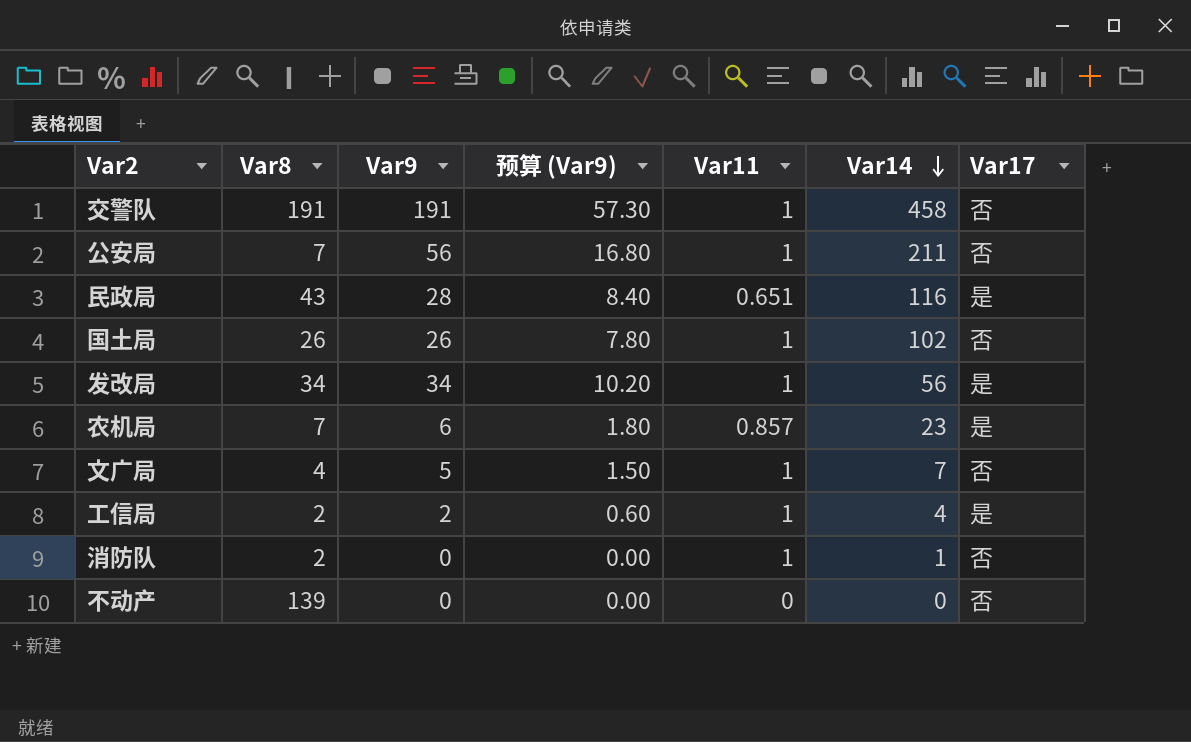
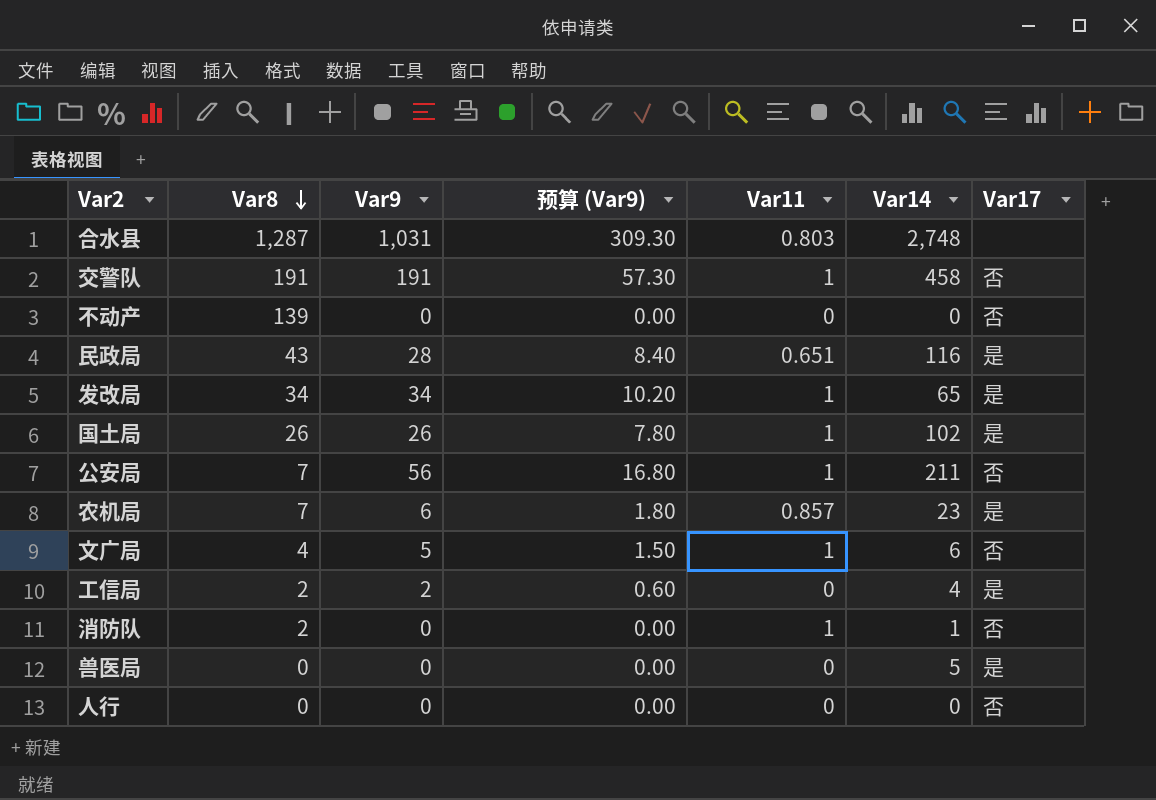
row order: Var14 descending -> Var8 descending
row 合水县: none -> 1,287 | 1,031 | 309.30 | 0.803 | 2,748 | none
发改局 | Var14: 56 -> 65
国土局 | Var17: 否 -> 是
文广局 | Var14: 7 -> 6
工信局 | Var11: 1 -> 0
row 兽医局: none -> 0 | 0 | 0.00 | 0 | 5 | 是
row 人行: none -> 0 | 0 | 0.00 | 0 | 0 | 否

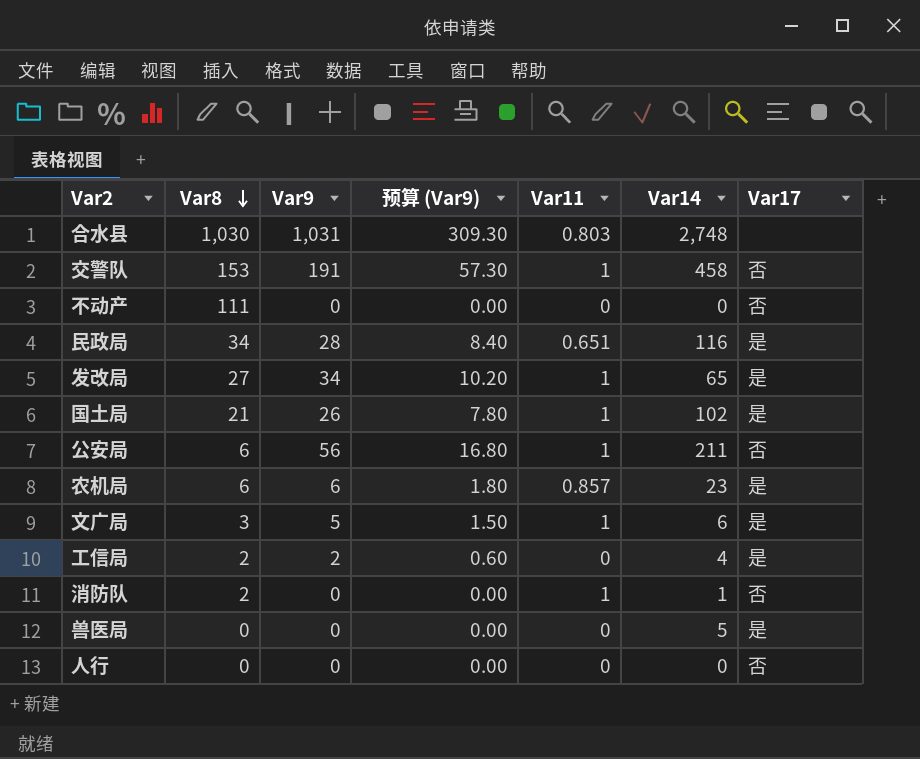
合水县 | Var8: 1,287 -> 1,030
交警队 | Var8: 191 -> 153
不动产 | Var8: 139 -> 111
民政局 | Var8: 43 -> 34
发改局 | Var8: 34 -> 27
国土局 | Var8: 26 -> 21
公安局 | Var8: 7 -> 6
农机局 | Var8: 7 -> 6
文广局 | Var8: 4 -> 3
文广局 | Var17: 否 -> 是

